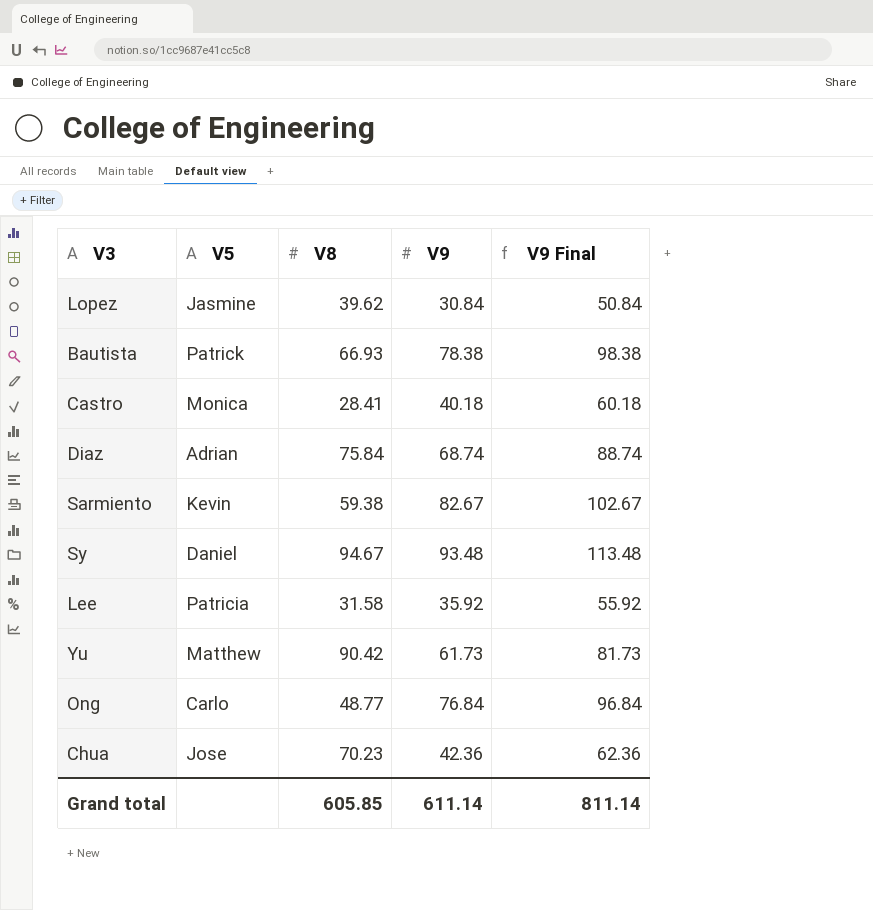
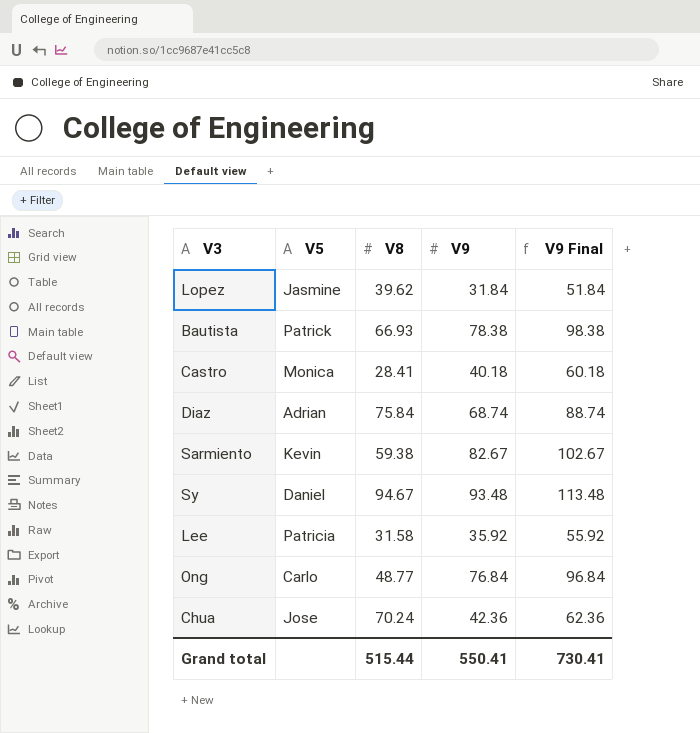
row Yu: Matthew | 90.42 | 61.73 | 81.73 -> none
Lopez | V9: 30.84 -> 31.84
Lopez | V9 Final: 50.84 -> 51.84
Chua | V8: 70.23 -> 70.24
Grand total | V8: 605.85 -> 515.44
Grand total | V9: 611.14 -> 550.41
Grand total | V9 Final: 811.14 -> 730.41

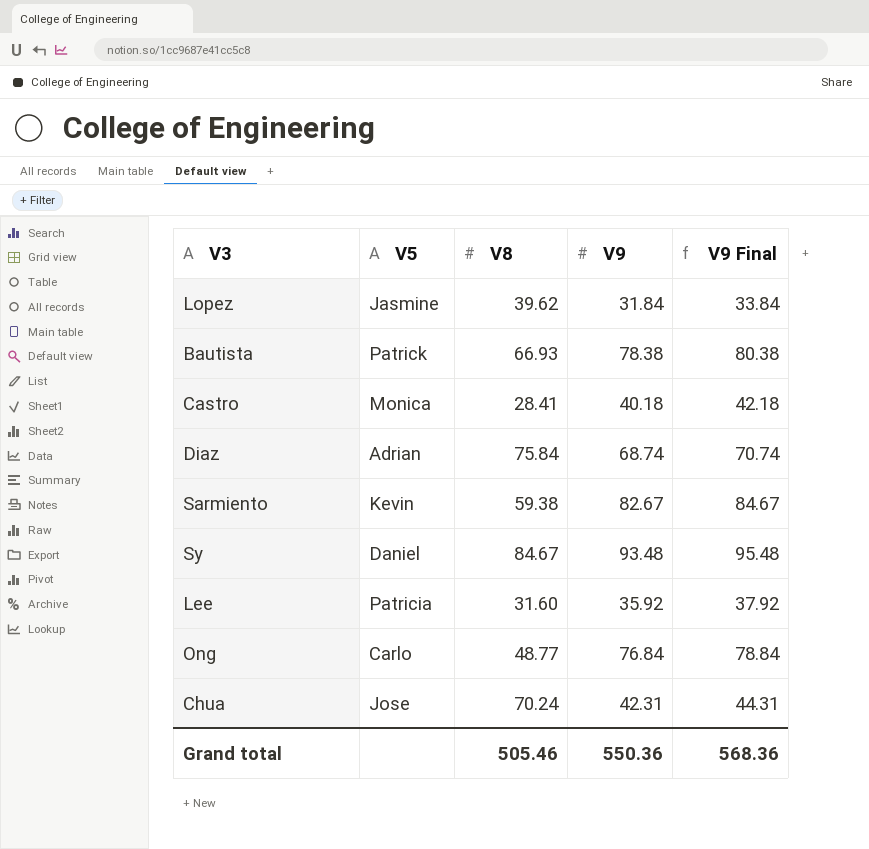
column V9 Final | formula: [V9] + 20 -> [V9] + 2
Sy | V8: 94.67 -> 84.67
Lee | V8: 31.58 -> 31.60
Chua | V9: 42.36 -> 42.31
Grand total | V8: 515.44 -> 505.46
Grand total | V9: 550.41 -> 550.36
Grand total | V9 Final: 730.41 -> 568.36

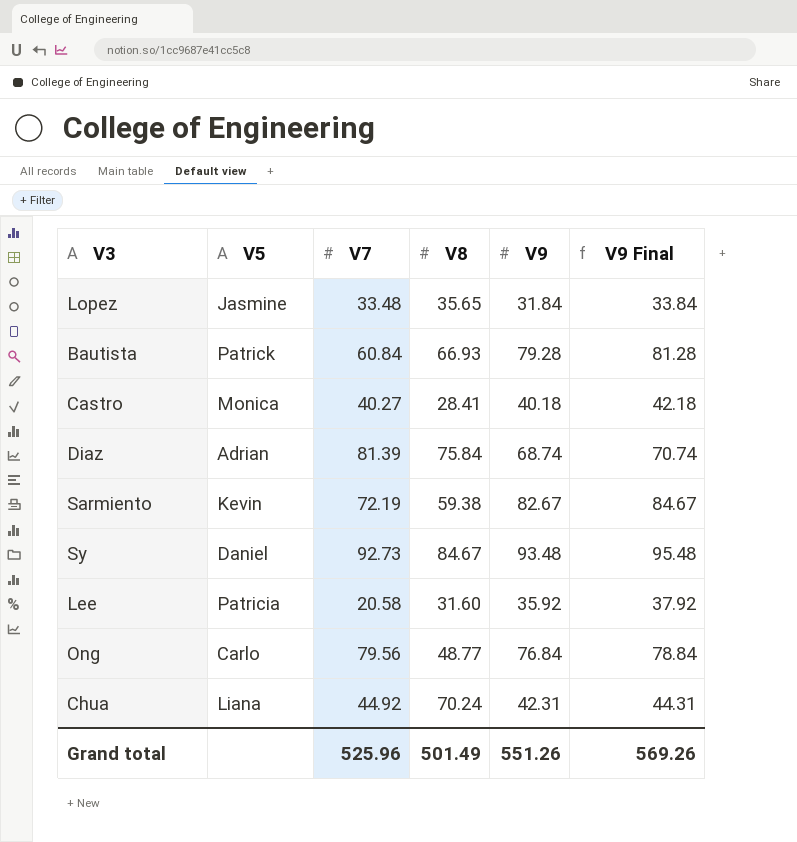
column V7 | position: none -> 3
Lopez | V8: 39.62 -> 35.65
Bautista | V9: 78.38 -> 79.28
Bautista | V9 Final: 80.38 -> 81.28
Chua | V5: Jose -> Liana
Grand total | V8: 505.46 -> 501.49
Grand total | V9: 550.36 -> 551.26
Grand total | V9 Final: 568.36 -> 569.26

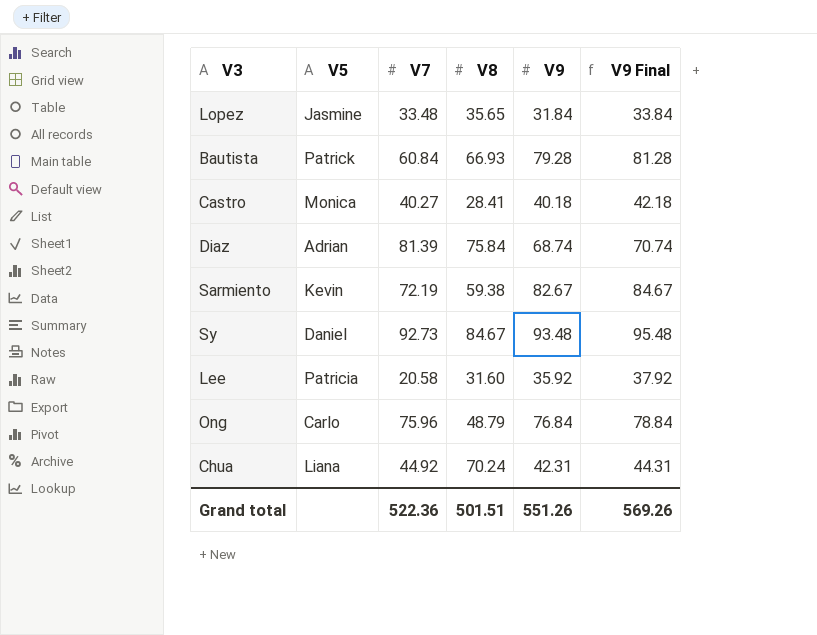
Ong | V7: 79.56 -> 75.96
Ong | V8: 48.77 -> 48.79
Grand total | V7: 525.96 -> 522.36
Grand total | V8: 501.49 -> 501.51

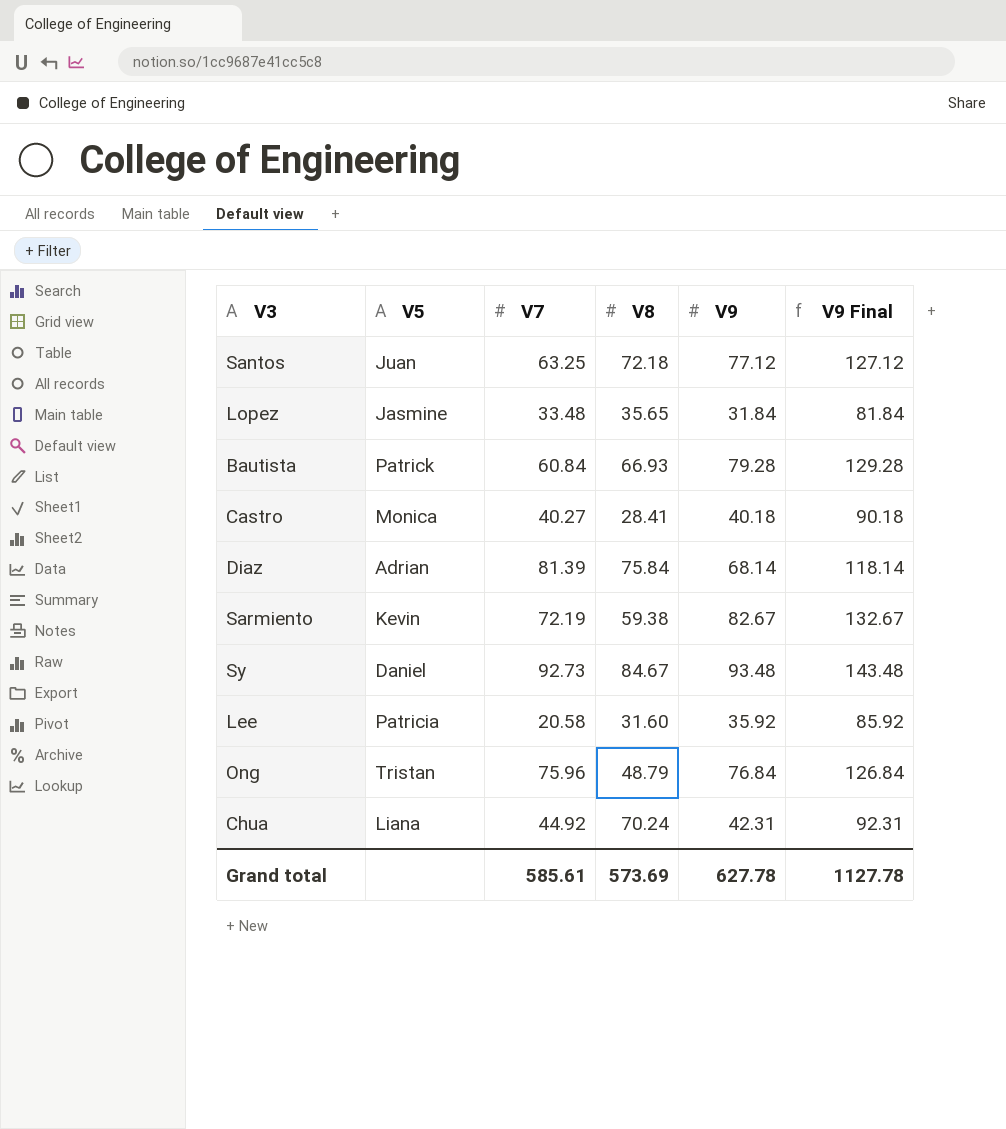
column V9 Final | formula: [V9] + 2 -> [V9] + 50
row Santos: none -> Juan | 63.25 | 72.18 | 77.12 | 127.12
Diaz | V9: 68.74 -> 68.14
Ong | V5: Carlo -> Tristan
Grand total | V7: 522.36 -> 585.61
Grand total | V8: 501.51 -> 573.69
Grand total | V9: 551.26 -> 627.78
Grand total | V9 Final: 569.26 -> 1127.78

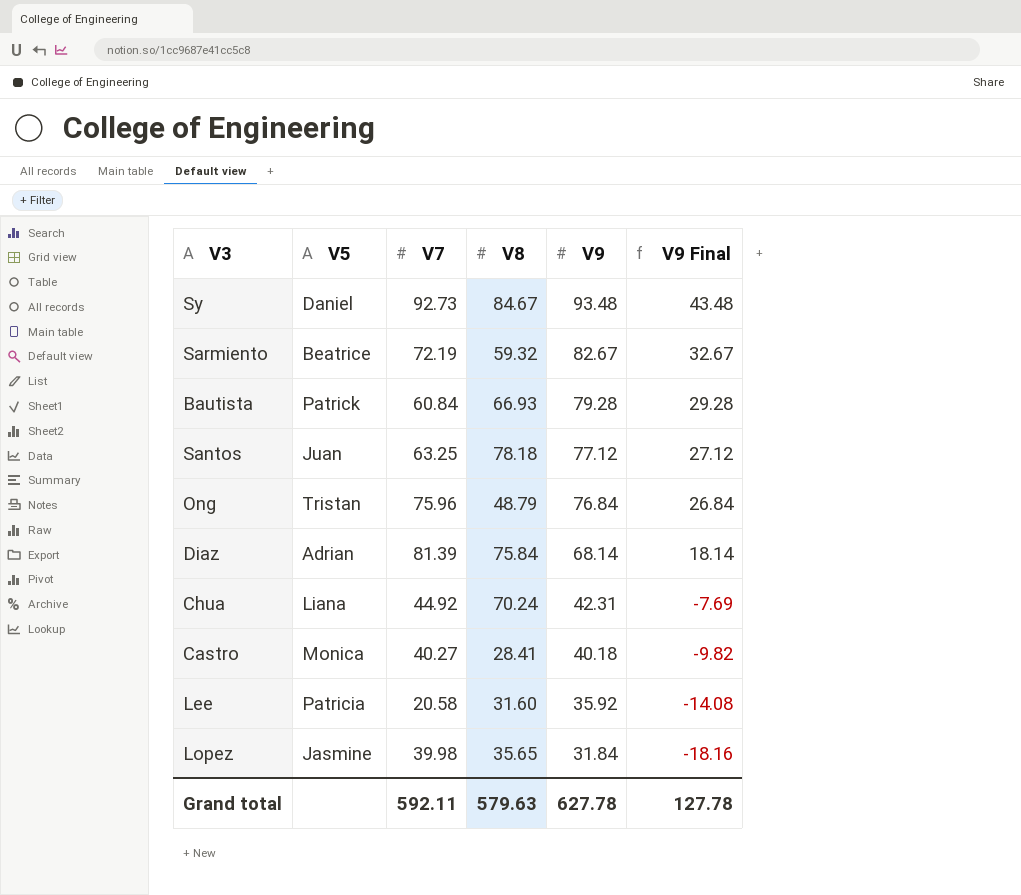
row order: none -> V9 descending
column V9 Final | formula: [V9] + 50 -> [V9] - 50
Sarmiento | V5: Kevin -> Beatrice
Sarmiento | V8: 59.38 -> 59.32
Santos | V8: 72.18 -> 78.18
Lopez | V7: 33.48 -> 39.98
Grand total | V7: 585.61 -> 592.11
Grand total | V8: 573.69 -> 579.63
Grand total | V9 Final: 1127.78 -> 127.78

